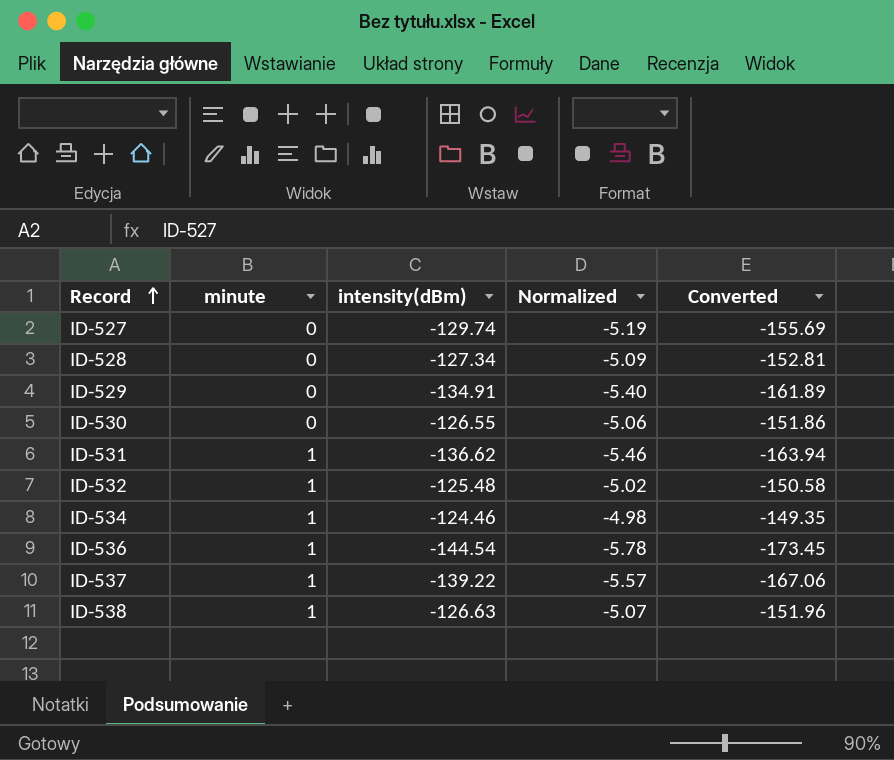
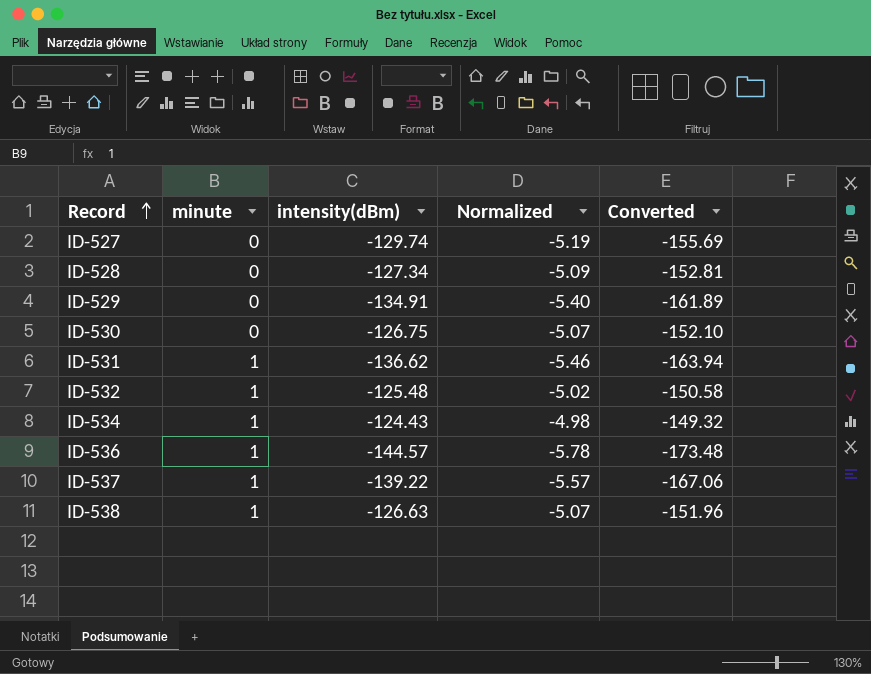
ID-530 | intensity(dBm): -126.55 -> -126.75
ID-530 | Normalized: -5.06 -> -5.07
ID-530 | Converted: -151.86 -> -152.10
ID-534 | intensity(dBm): -124.46 -> -124.43
ID-534 | Converted: -149.35 -> -149.32
ID-536 | intensity(dBm): -144.54 -> -144.57
ID-536 | Converted: -173.45 -> -173.48

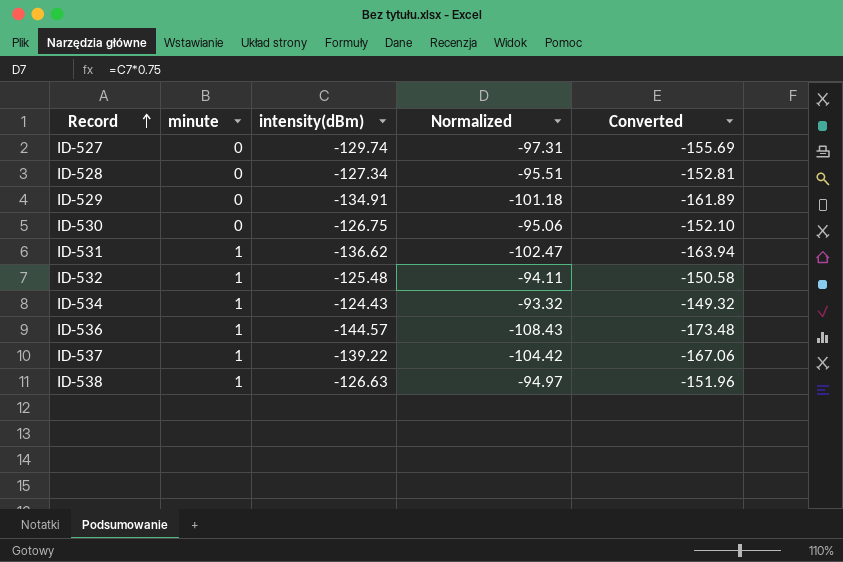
column Normalized | formula: [intensity(dBm)] * 0.04 -> [intensity(dBm)] * 0.75

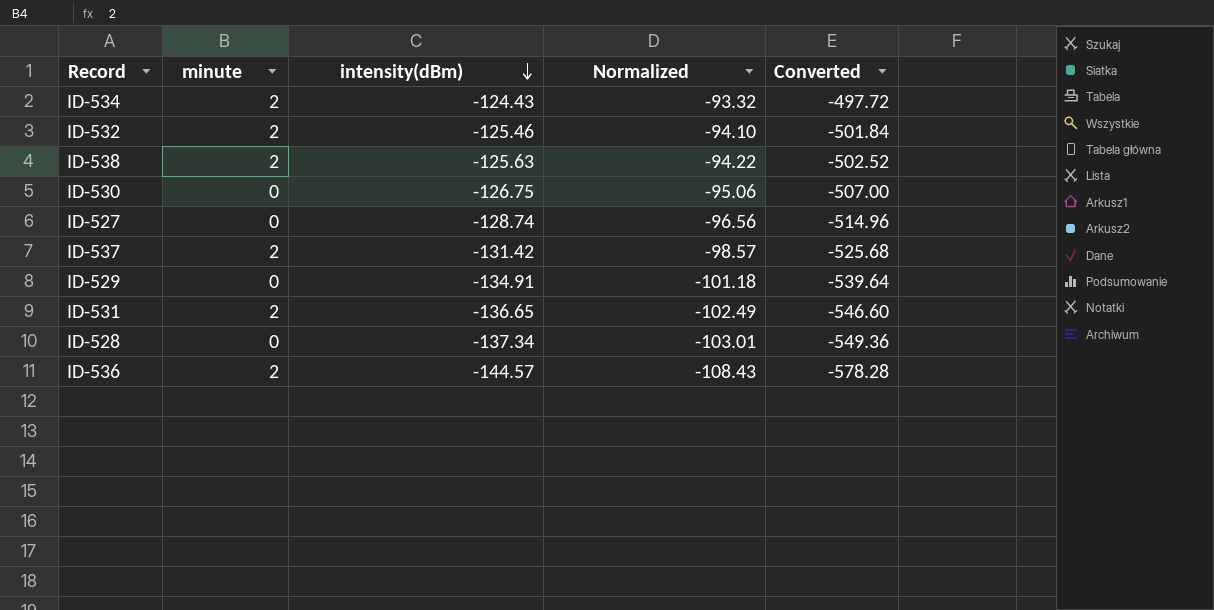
row order: Record ascending -> intensity(dBm) descending
column Converted | formula: [intensity(dBm)] * 1.2 -> [intensity(dBm)] * 4
ID-534 | minute: 1 -> 2
ID-532 | minute: 1 -> 2
ID-532 | intensity(dBm): -125.48 -> -125.46
ID-532 | Normalized: -94.11 -> -94.10
ID-538 | minute: 1 -> 2
ID-538 | intensity(dBm): -126.63 -> -125.63
ID-538 | Normalized: -94.97 -> -94.22
ID-527 | intensity(dBm): -129.74 -> -128.74
ID-527 | Normalized: -97.31 -> -96.56
ID-537 | minute: 1 -> 2
ID-537 | intensity(dBm): -139.22 -> -131.42
ID-537 | Normalized: -104.42 -> -98.57
ID-531 | minute: 1 -> 2
ID-531 | intensity(dBm): -136.62 -> -136.65
ID-531 | Normalized: -102.47 -> -102.49
ID-528 | intensity(dBm): -127.34 -> -137.34
ID-528 | Normalized: -95.51 -> -103.01
ID-536 | minute: 1 -> 2

